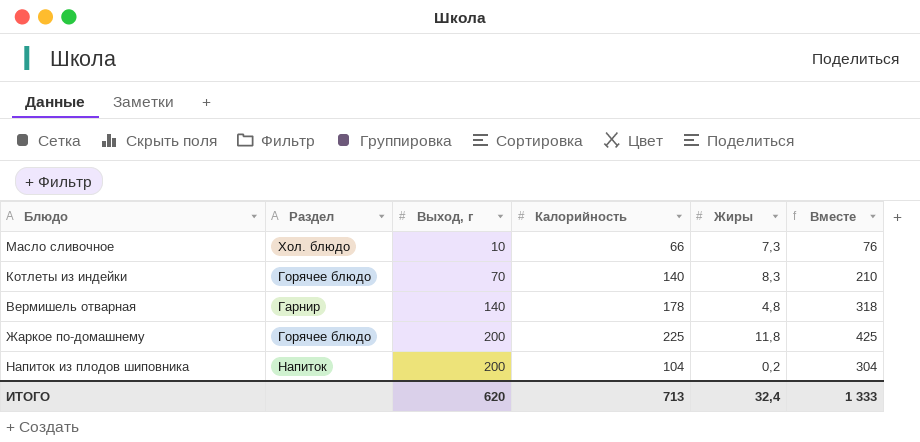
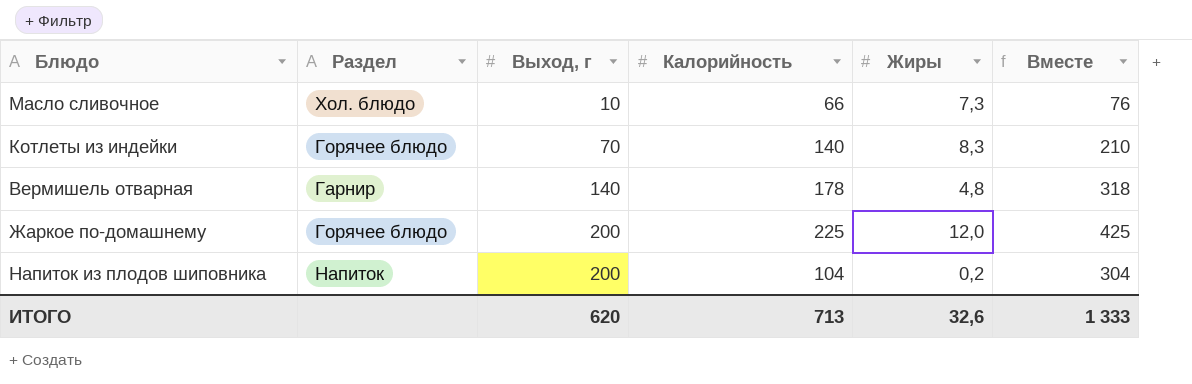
Жаркое по-домашнему | Жиры: 11,8 -> 12,0
ИТОГО | Жиры: 32,4 -> 32,6

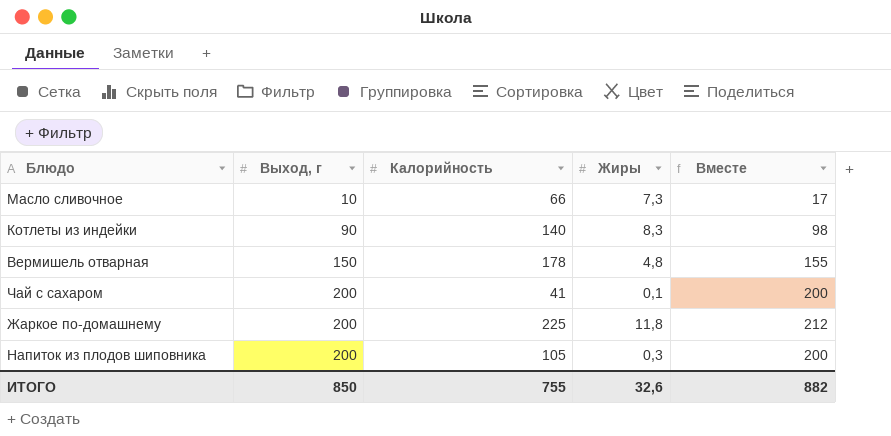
column Раздел | position: 2 -> none
column Вместе | formula: [Выход, г] + [Калорийность] -> [Выход, г] + [Жиры]
Котлеты из индейки | Выход, г: 70 -> 90
Вермишель отварная | Выход, г: 140 -> 150
row Чай с сахаром: none -> 200 | 41 | 0,1 | 200
Жаркое по-домашнему | Жиры: 12,0 -> 11,8
Напиток из плодов шиповника | Калорийность: 104 -> 105
Напиток из плодов шиповника | Жиры: 0,2 -> 0,3
ИТОГО | Выход, г: 620 -> 850
ИТОГО | Калорийность: 713 -> 755
ИТОГО | Вместе: 1 333 -> 882

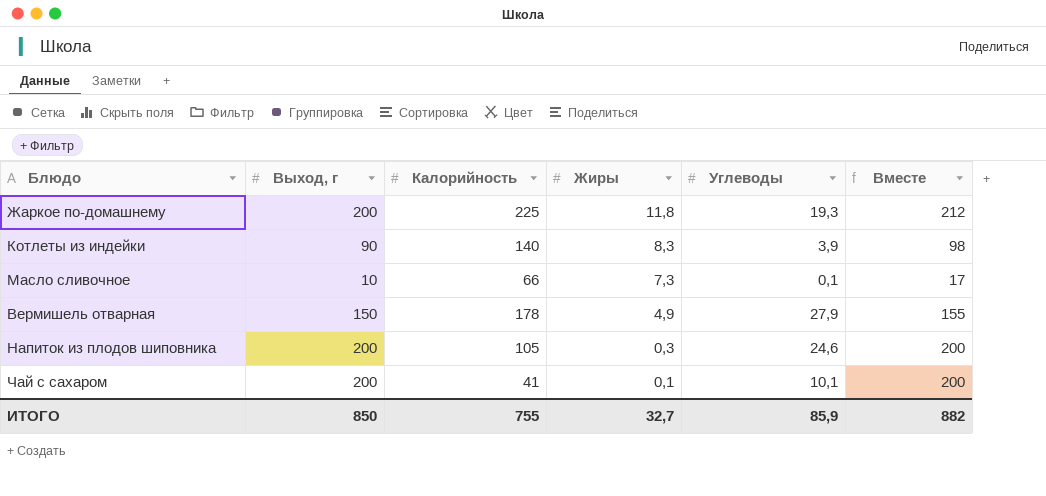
row order: Выход, г ascending -> Жиры descending
column Углеводы | position: none -> 5
Вермишель отварная | Жиры: 4,8 -> 4,9
ИТОГО | Жиры: 32,6 -> 32,7

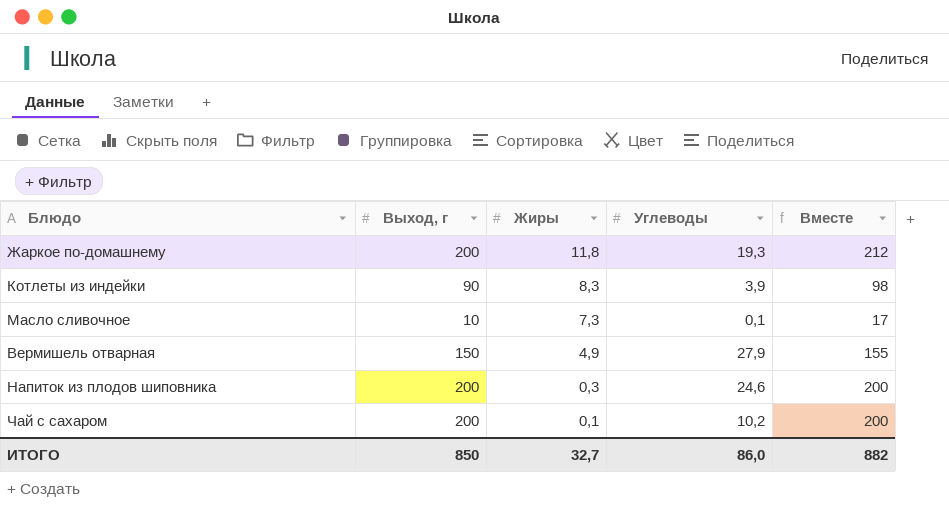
column Калорийность | position: 3 -> none
Чай с сахаром | Углеводы: 10,1 -> 10,2
ИТОГО | Углеводы: 85,9 -> 86,0

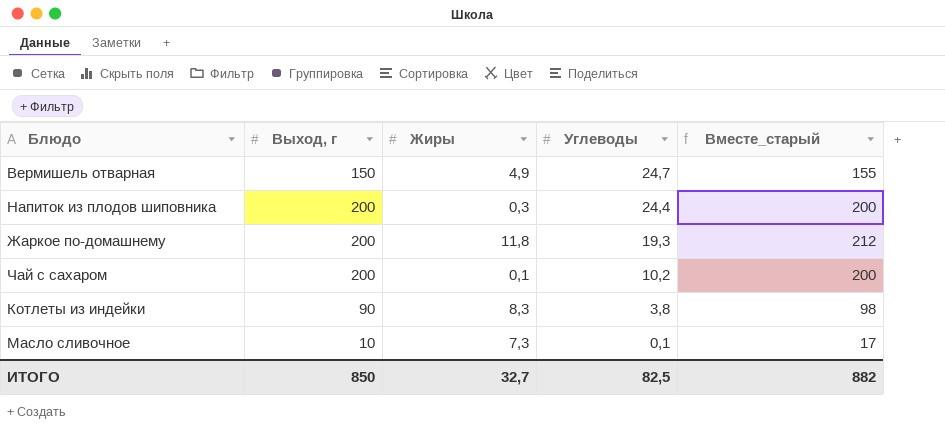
row order: Жиры descending -> Углеводы descending
column name: Вместе -> Вместе_старый
Вермишель отварная | Углеводы: 27,9 -> 24,7
Напиток из плодов шиповника | Углеводы: 24,6 -> 24,4
Котлеты из индейки | Углеводы: 3,9 -> 3,8
ИТОГО | Углеводы: 86,0 -> 82,5

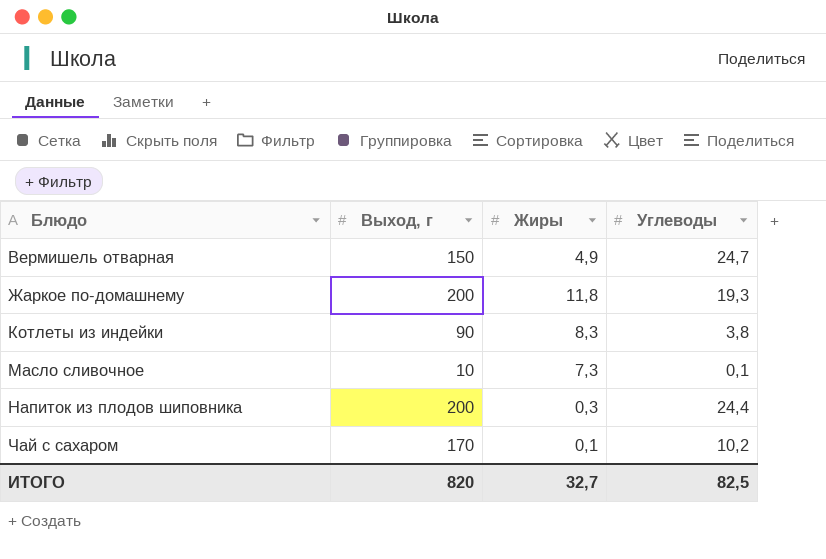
row order: Углеводы descending -> Блюдо ascending
column Вместе_старый | formula: [Выход, г] + [Жиры] -> none
Чай с сахаром | Выход, г: 200 -> 170
ИТОГО | Выход, г: 850 -> 820

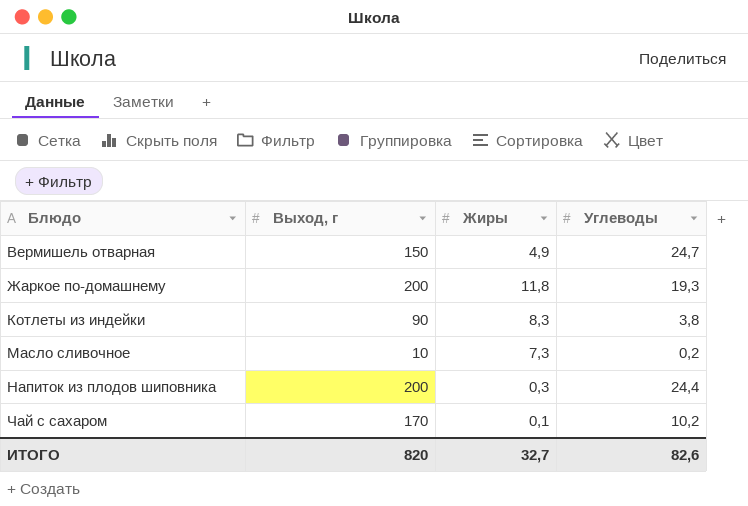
Масло сливочное | Углеводы: 0,1 -> 0,2
ИТОГО | Углеводы: 82,5 -> 82,6

